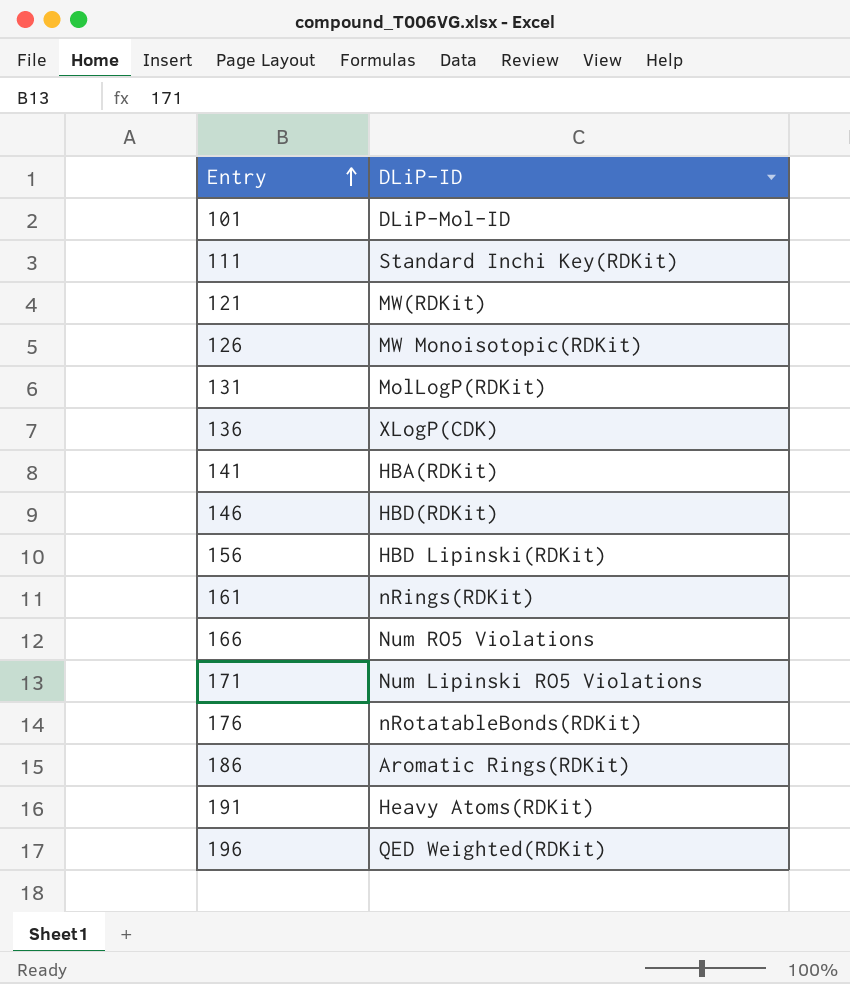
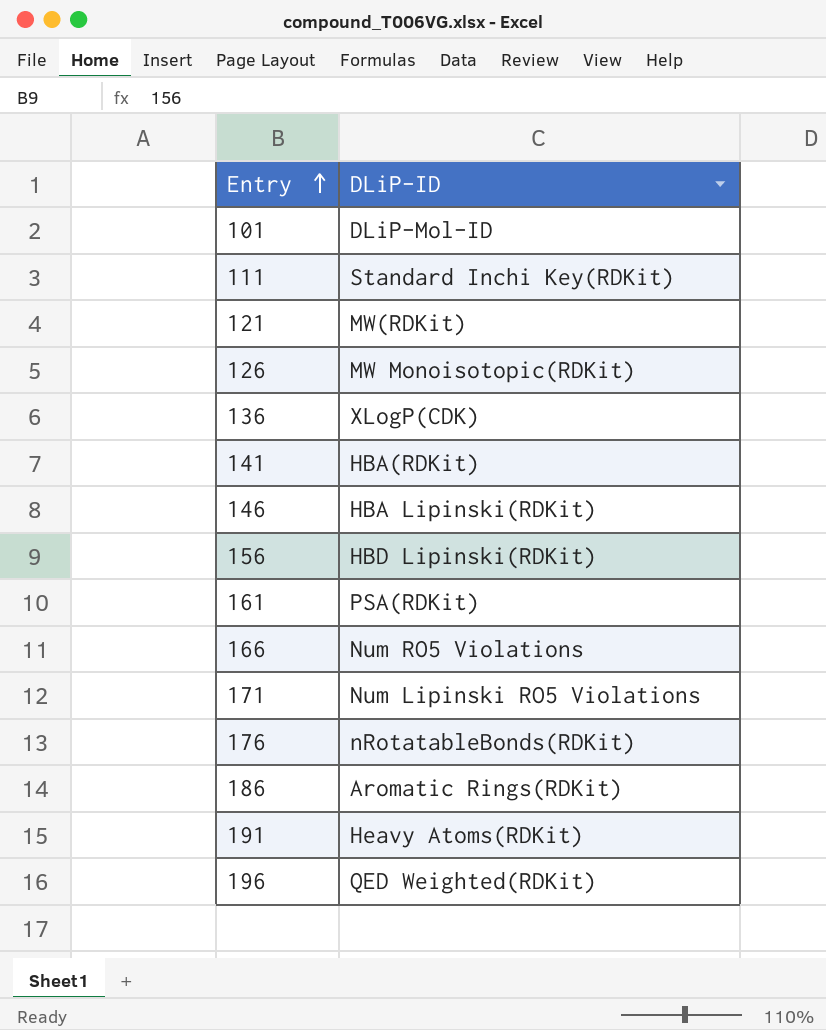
row 131: MolLogP(RDKit) -> none
146 | DLiP-ID: HBD(RDKit) -> HBA Lipinski(RDKit)
161 | DLiP-ID: nRings(RDKit) -> PSA(RDKit)

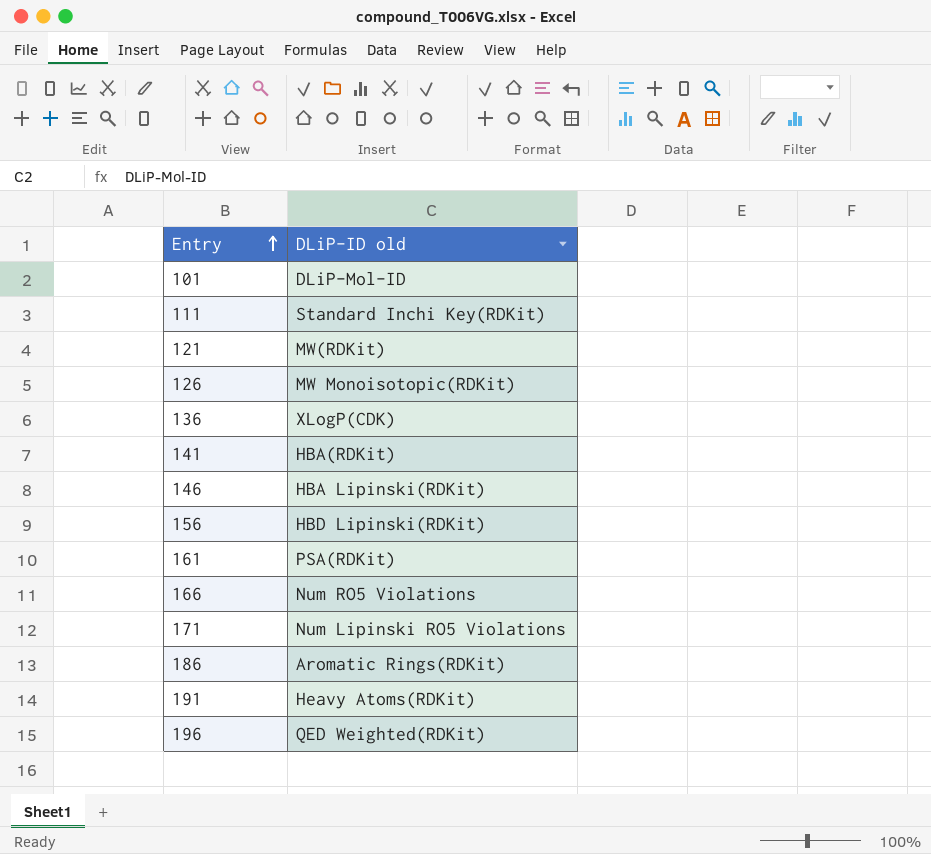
column name: DLiP-ID -> DLiP-ID old
row 176: nRotatableBonds(RDKit) -> none

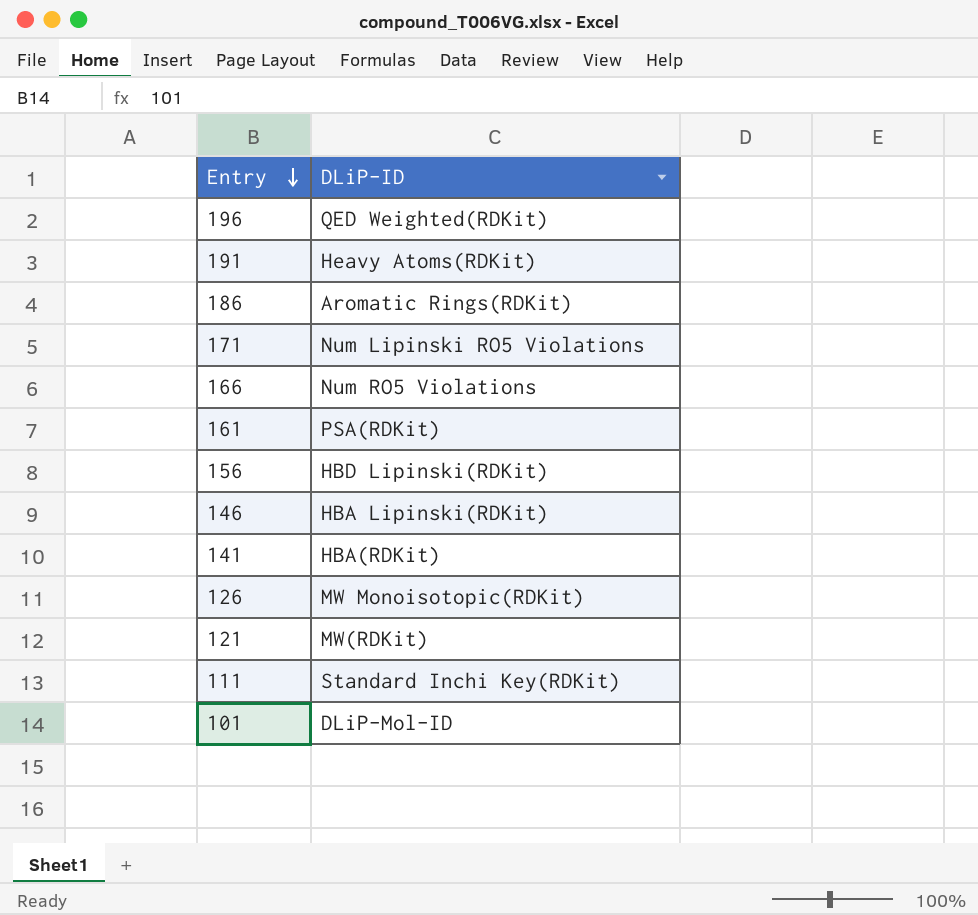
row order: Entry ascending -> Entry descending
column name: DLiP-ID old -> DLiP-ID
row 136: XLogP(CDK) -> none

